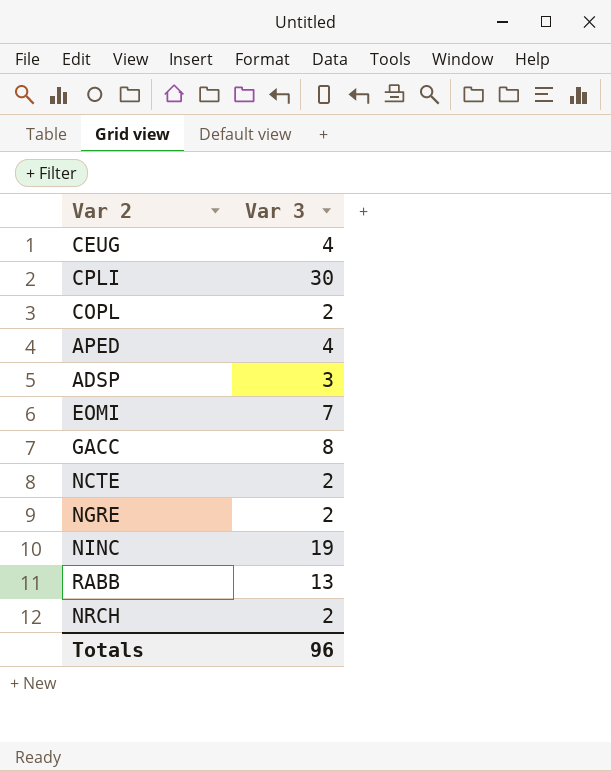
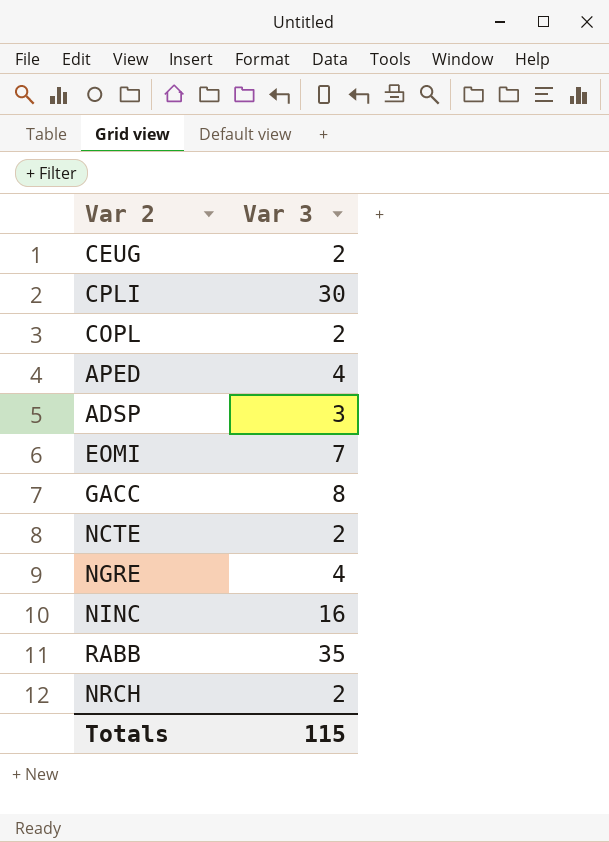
CEUG | Var 3: 4 -> 2
NGRE | Var 3: 2 -> 4
NINC | Var 3: 19 -> 16
RABB | Var 3: 13 -> 35
Totals | Var 3: 96 -> 115

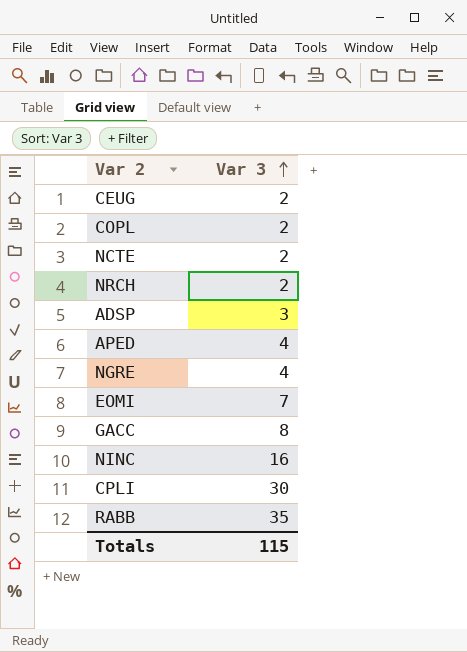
row order: none -> Var 3 ascending

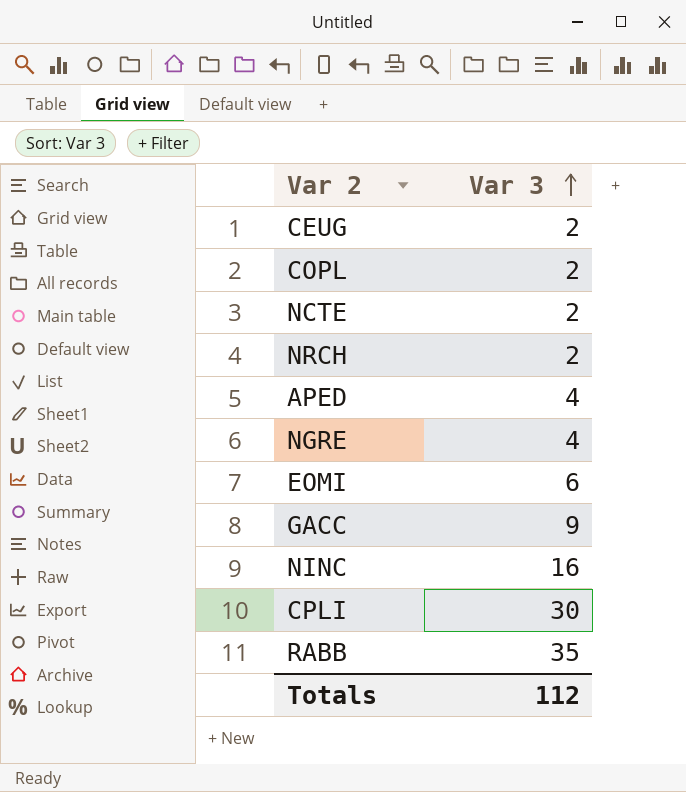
row ADSP: 3 -> none
EOMI | Var 3: 7 -> 6
GACC | Var 3: 8 -> 9
Totals | Var 3: 115 -> 112

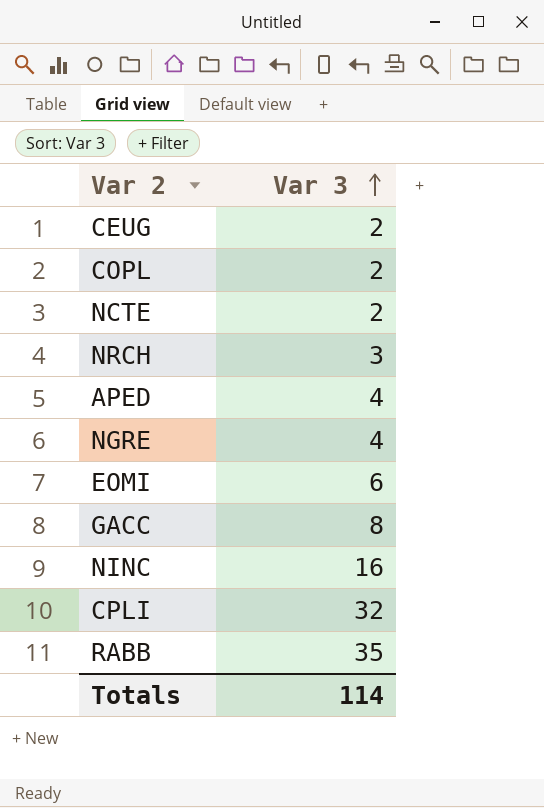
NRCH | Var 3: 2 -> 3
GACC | Var 3: 9 -> 8
CPLI | Var 3: 30 -> 32
Totals | Var 3: 112 -> 114

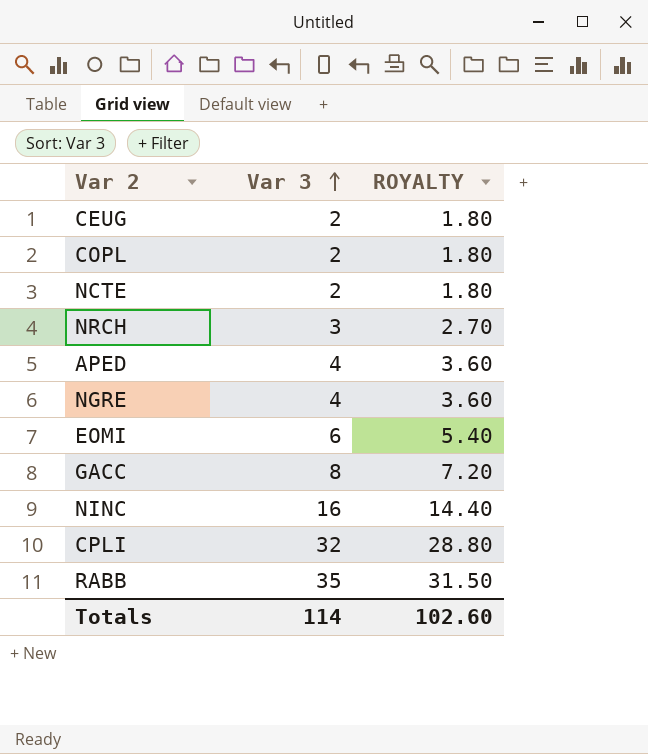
column ROYALTY | formula: none -> [Var 3] * 0.9

